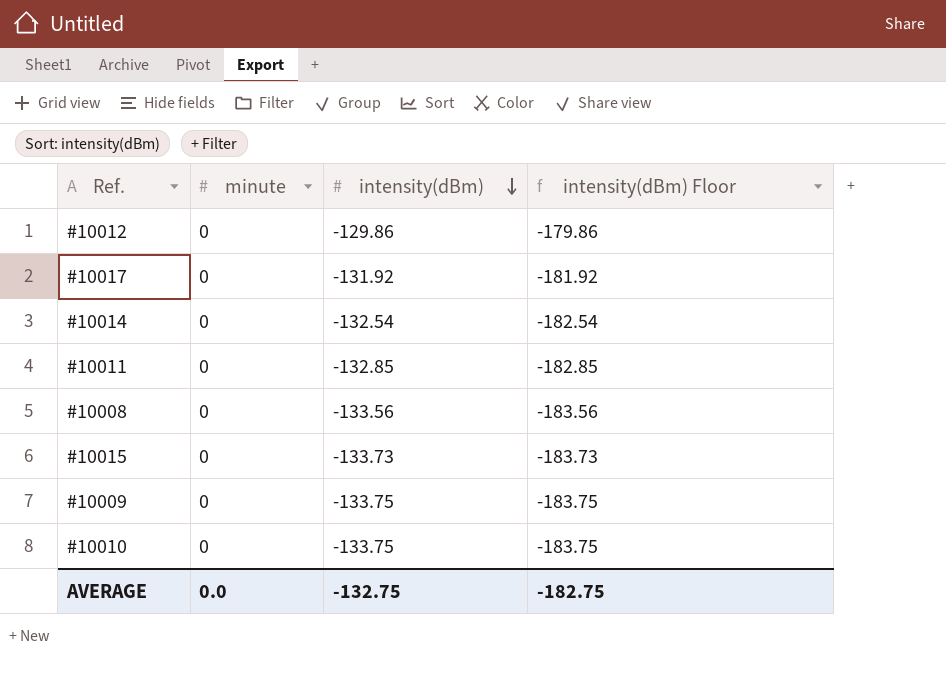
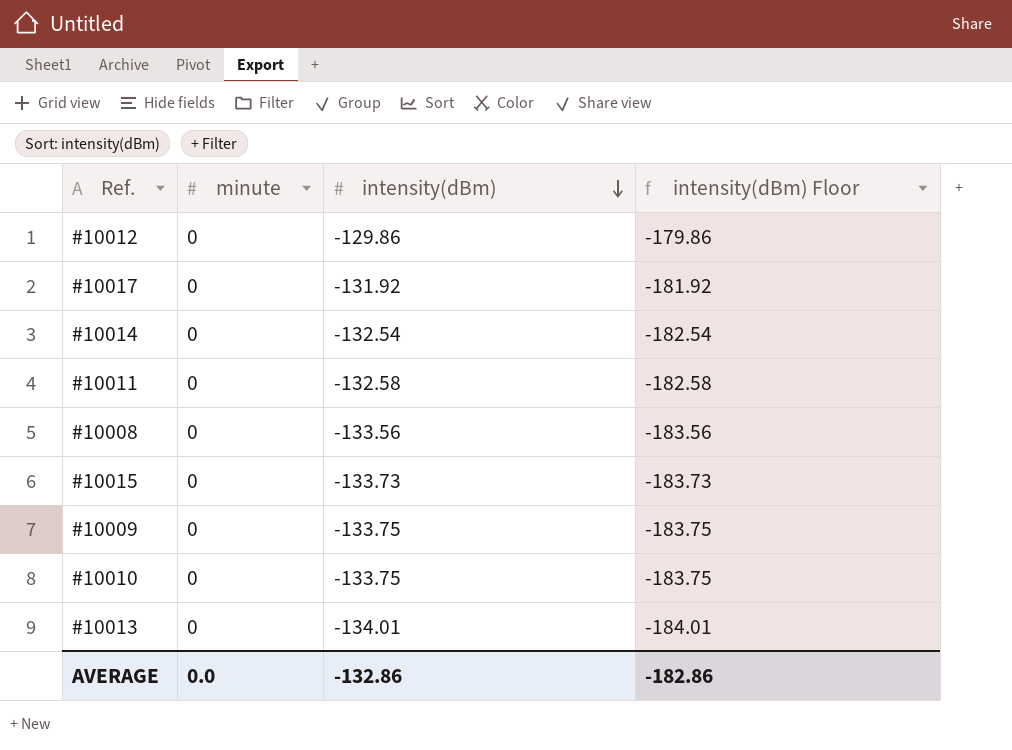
#10011 | intensity(dBm): -132.85 -> -132.58
#10011 | intensity(dBm) Floor: -182.85 -> -182.58
row #10013: none -> 0 | -134.01 | -184.01
AVERAGE | intensity(dBm): -132.75 -> -132.86
AVERAGE | intensity(dBm) Floor: -182.75 -> -182.86

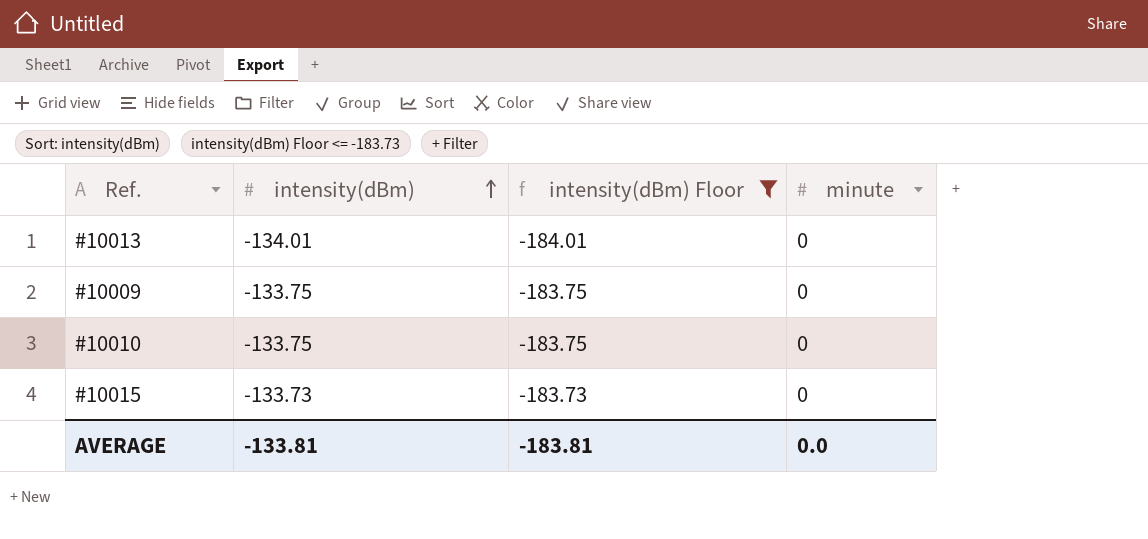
filter: none -> intensity(dBm) Floor <= -183.73
row order: intensity(dBm) descending -> intensity(dBm) ascending
column minute | position: 2 -> 4
AVERAGE | intensity(dBm): -132.86 -> -133.81
AVERAGE | intensity(dBm) Floor: -182.86 -> -183.81

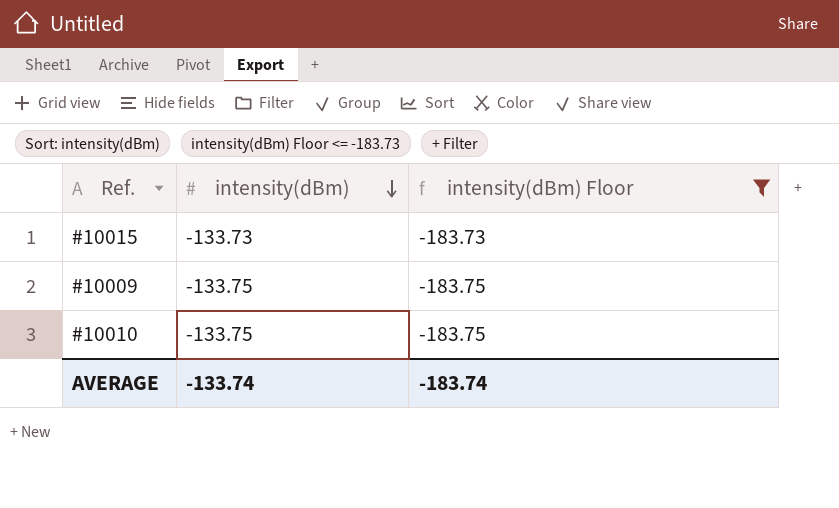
row order: intensity(dBm) ascending -> intensity(dBm) descending
column minute | position: 4 -> none
row #10013: -134.01 | -184.01 | 0 -> none
AVERAGE | intensity(dBm): -133.81 -> -133.74
AVERAGE | intensity(dBm) Floor: -183.81 -> -183.74

